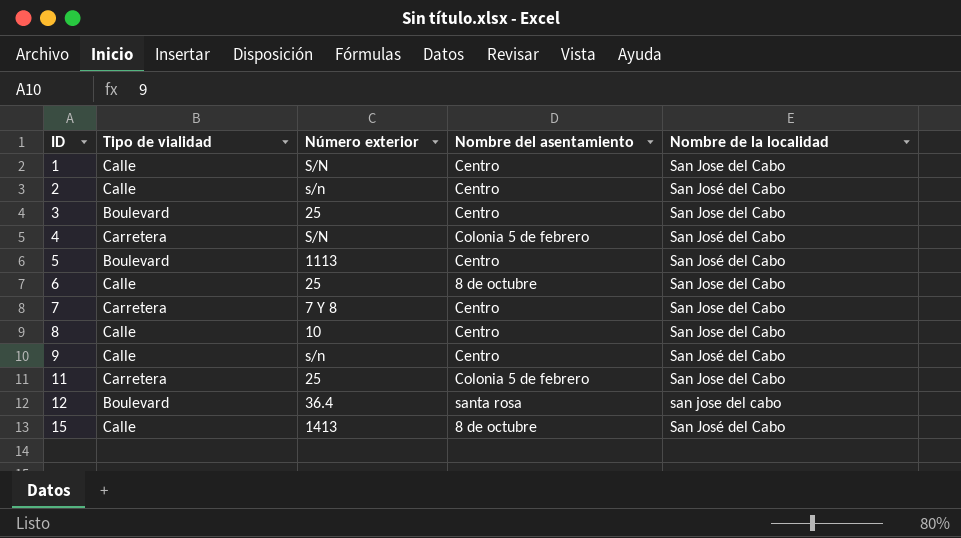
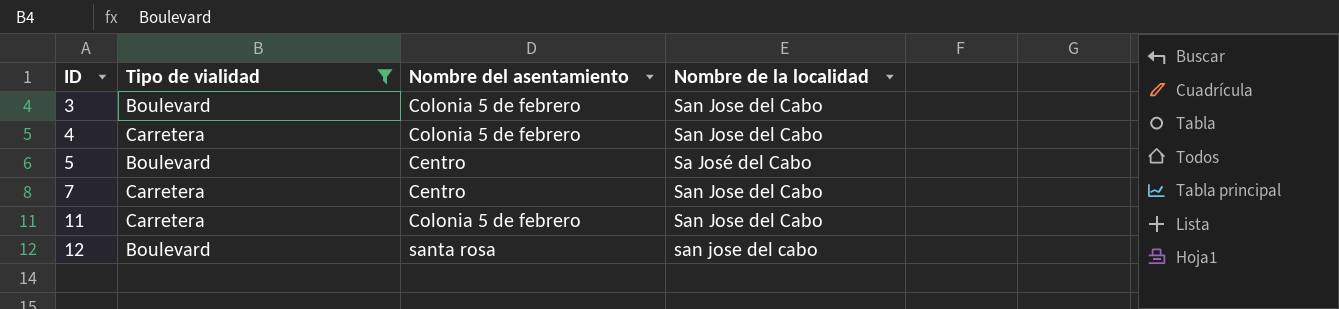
filter: none -> Tipo de vialidad != Calle
column Número exterior | position: 3 -> none
3 | Nombre del asentamiento: Centro -> Colonia 5 de febrero
4 | Nombre de la localidad: San José del Cabo -> San Jose del Cabo
5 | Nombre de la localidad: San José del Cabo -> Sa José del Cabo

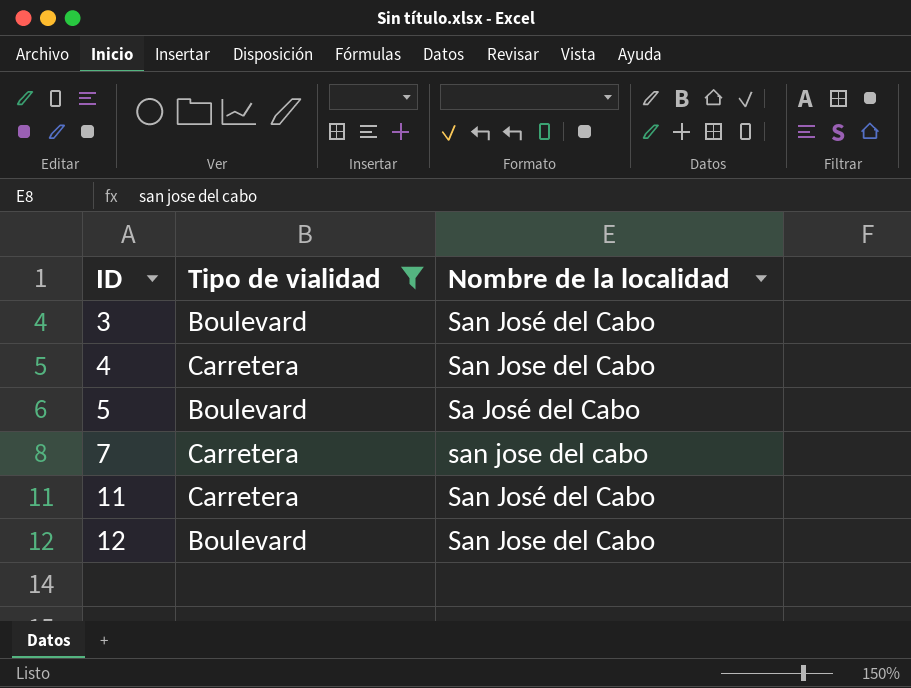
column Nombre del asentamiento | position: 3 -> none
3 | Nombre de la localidad: San Jose del Cabo -> San José del Cabo
7 | Nombre de la localidad: San Jose del Cabo -> san jose del cabo
11 | Nombre de la localidad: San Jose del Cabo -> San José del Cabo
12 | Nombre de la localidad: san jose del cabo -> San Jose del Cabo

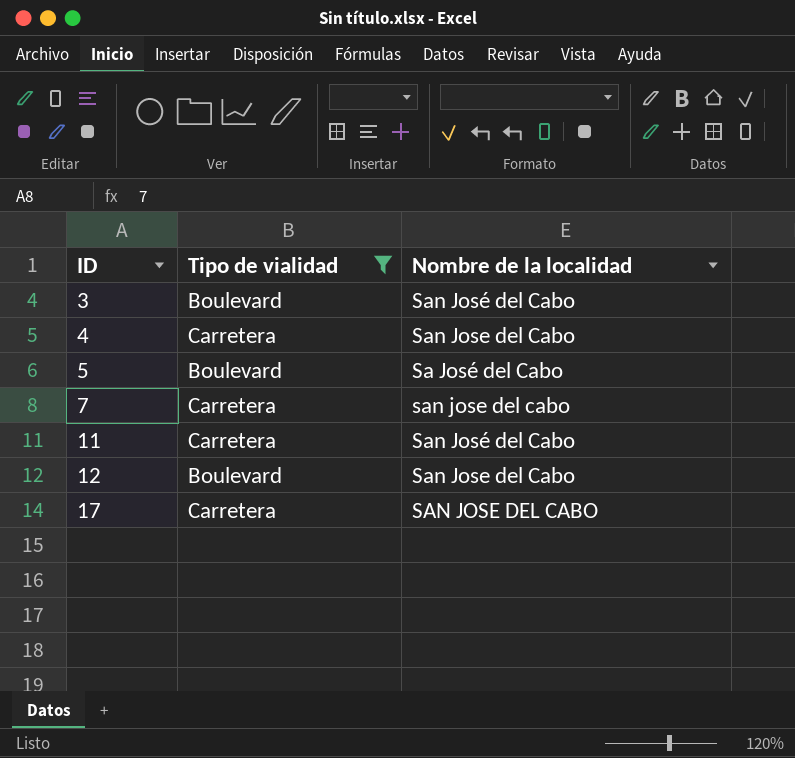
row 17: none -> Carretera | SAN JOSE DEL CABO

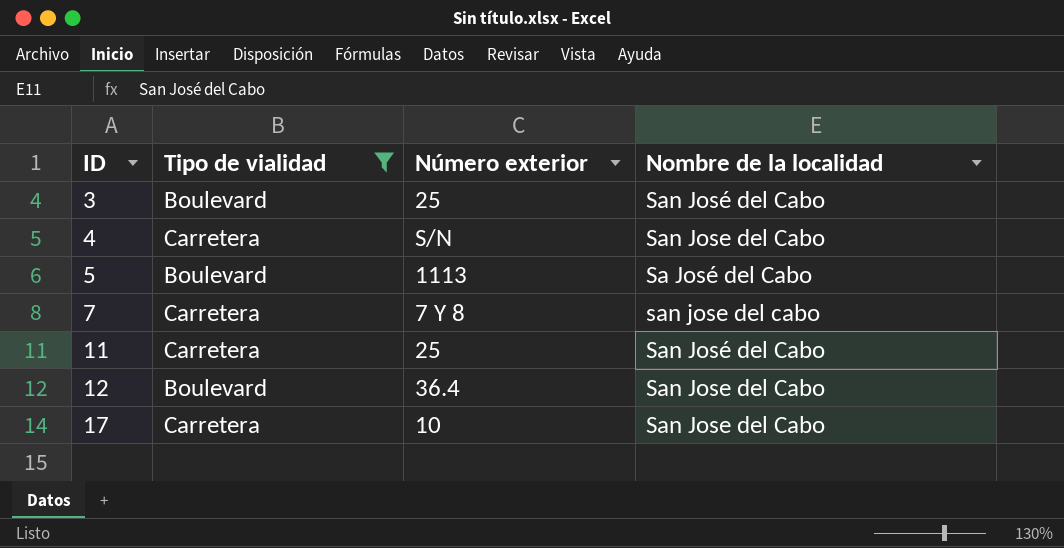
column Número exterior | position: none -> 3
17 | Nombre de la localidad: SAN JOSE DEL CABO -> San Jose del Cabo

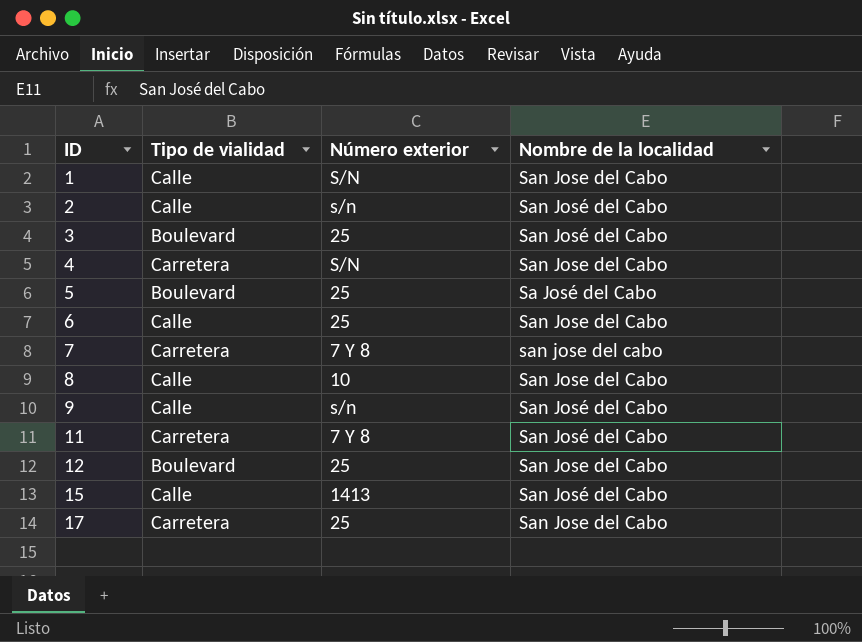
filter: Tipo de vialidad != Calle -> none
5 | Número exterior: 1113 -> 25
11 | Número exterior: 25 -> 7 Y 8
12 | Número exterior: 36.4 -> 25
17 | Número exterior: 10 -> 25

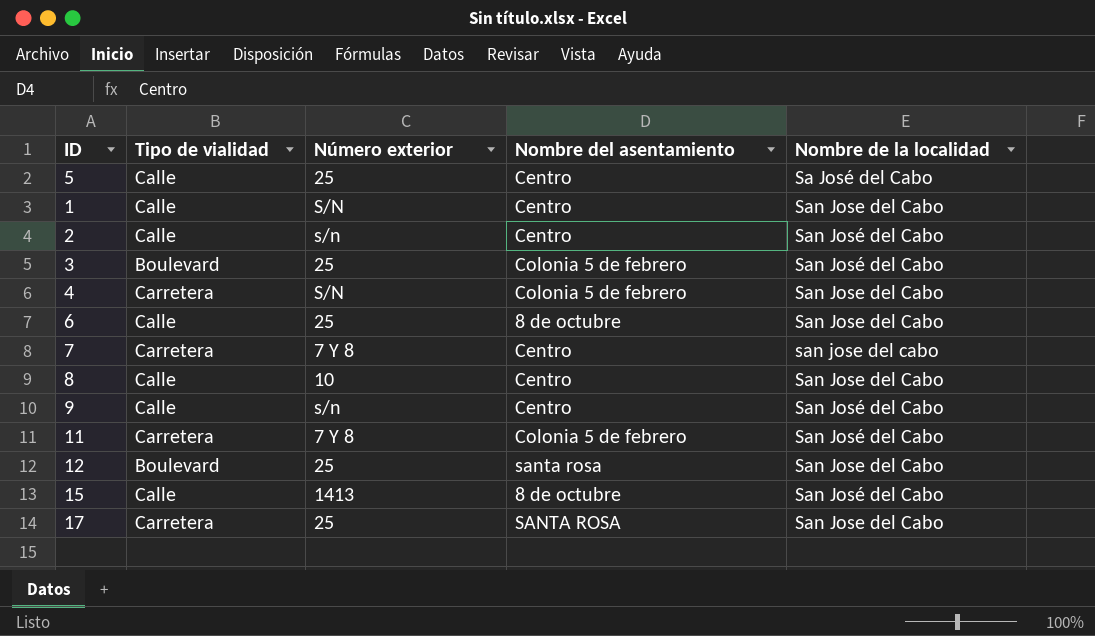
row order: ID ascending -> Nombre de la localidad ascending
column Nombre del asentamiento | position: none -> 4
5 | Tipo de vialidad: Boulevard -> Calle

